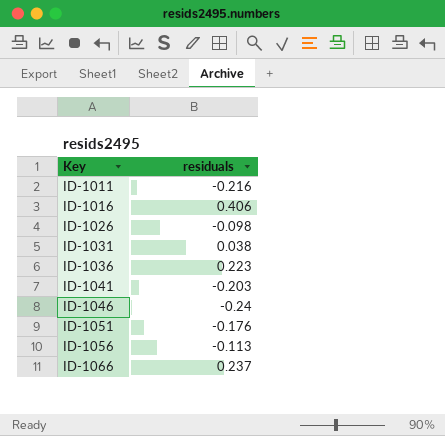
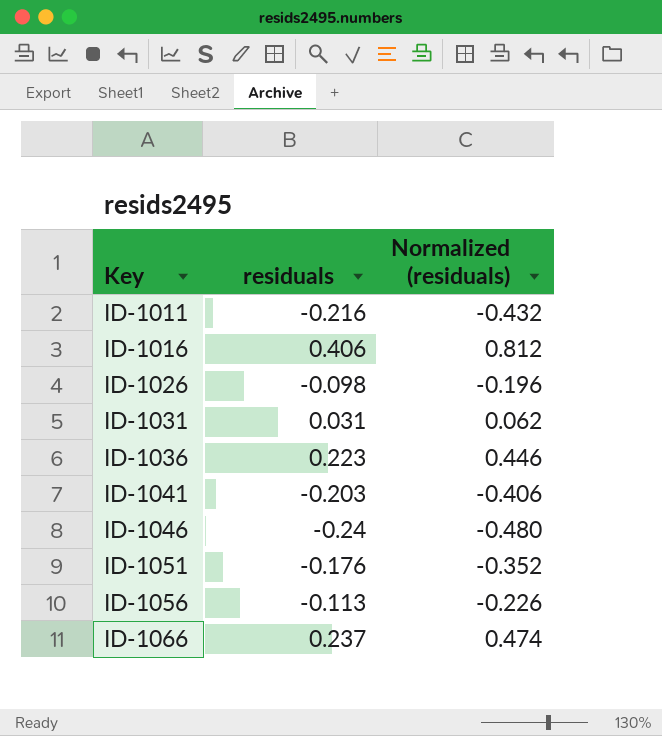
column Normalized (residuals) | formula: none -> [residuals] * 2
ID-1031 | residuals: 0.038 -> 0.031

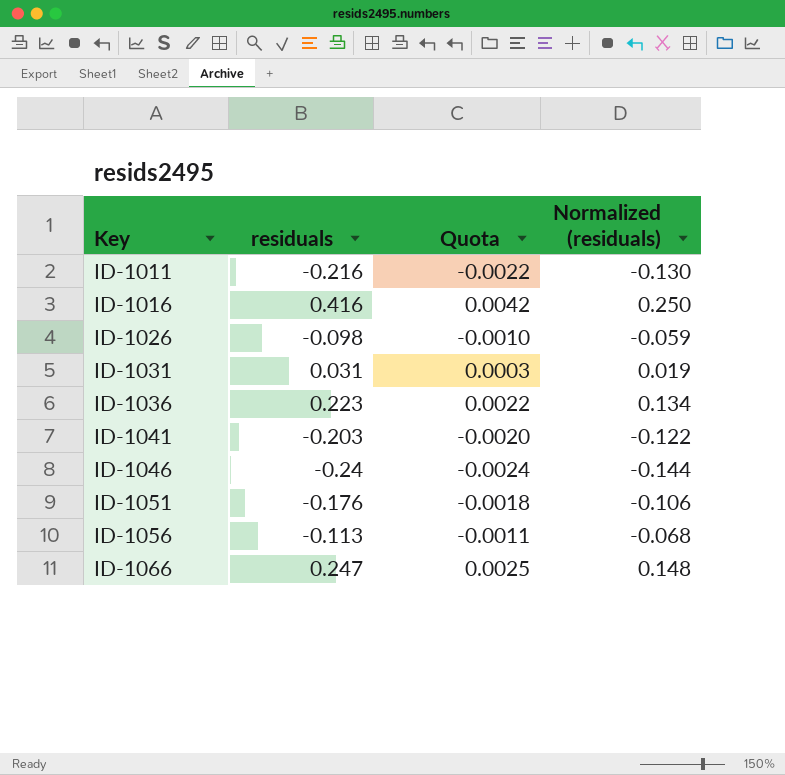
column Quota | formula: none -> [residuals] * 0.01
column Normalized (residuals) | formula: [residuals] * 2 -> [residuals] * 0.6
ID-1016 | residuals: 0.406 -> 0.416
ID-1066 | residuals: 0.237 -> 0.247

